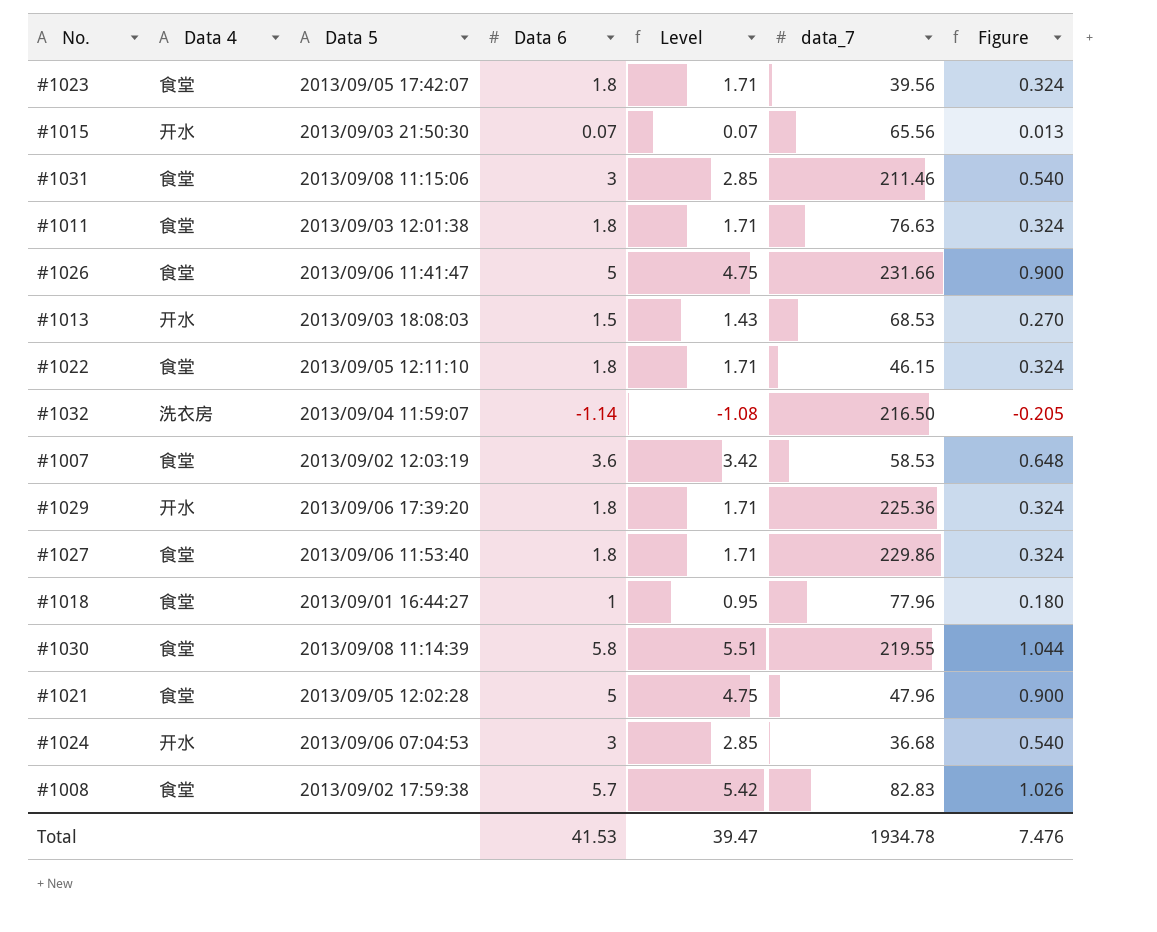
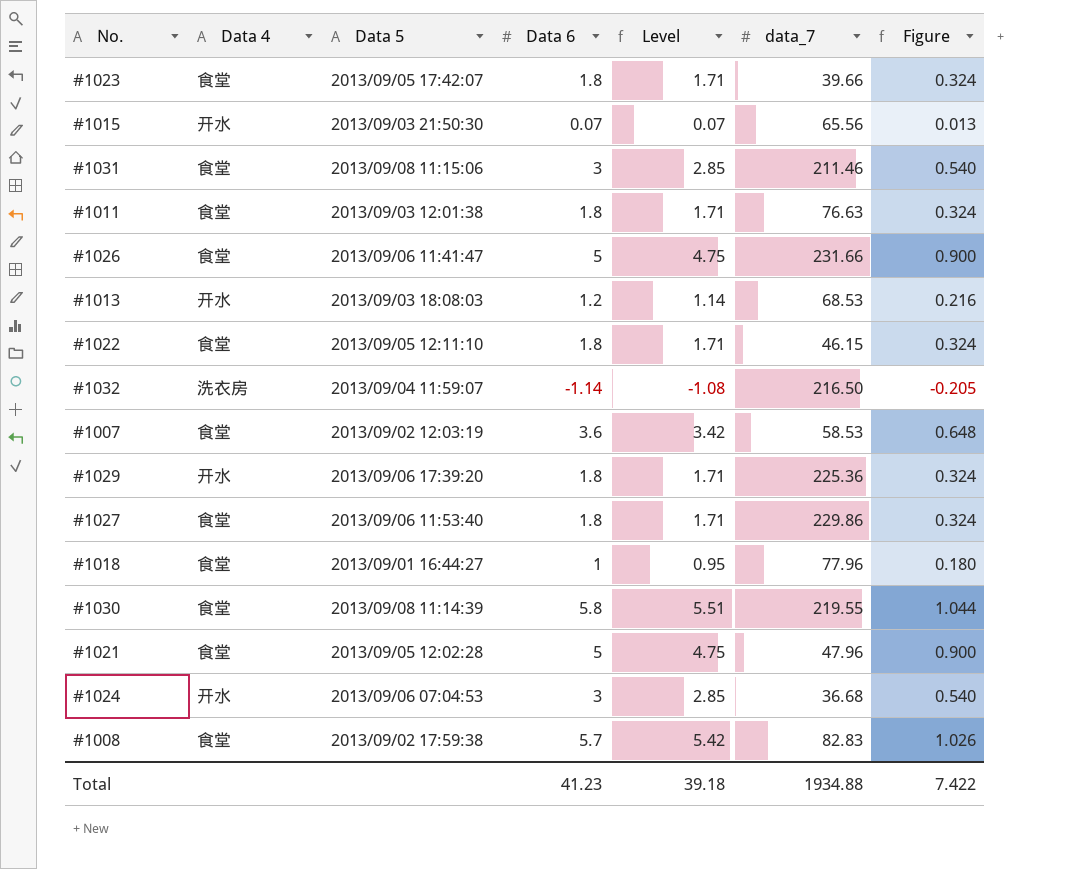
#1023 | data_7: 39.56 -> 39.66
#1013 | Data 6: 1.5 -> 1.2
#1013 | Level: 1.43 -> 1.14
#1013 | Figure: 0.270 -> 0.216
Total | Data 6: 41.53 -> 41.23
Total | Level: 39.47 -> 39.18
Total | data_7: 1934.78 -> 1934.88
Total | Figure: 7.476 -> 7.422

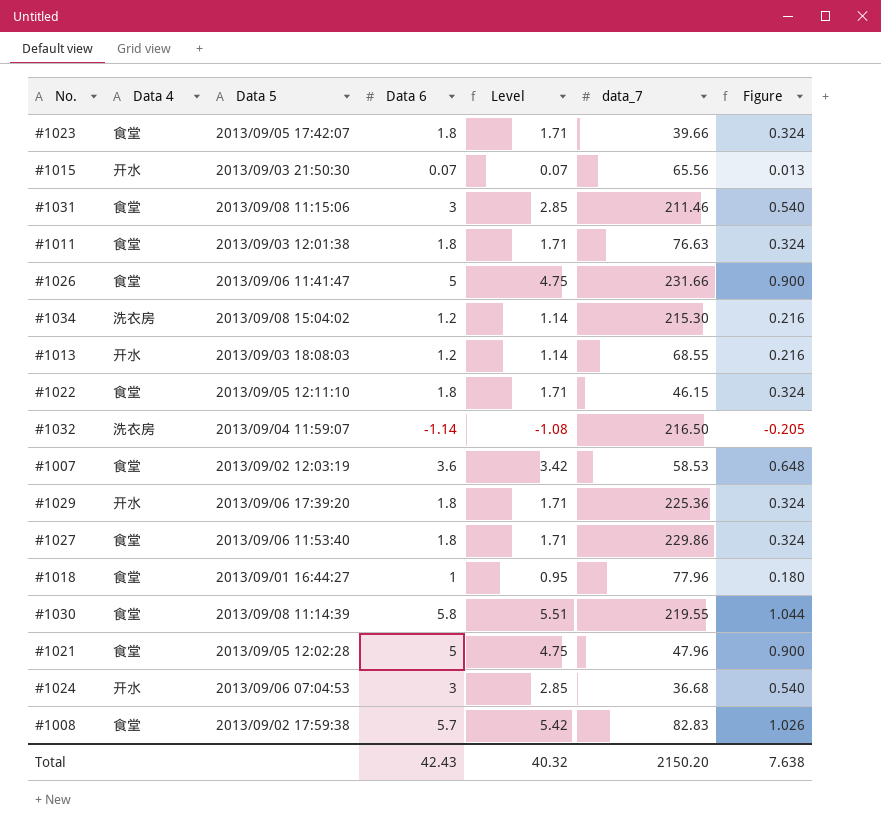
row #1034: none -> 洗衣房 | 2013/09/08 15:04:02 | 1.2 | 1.14 | 215.30 | 0.216
#1013 | data_7: 68.53 -> 68.55
Total | Data 6: 41.23 -> 42.43
Total | Level: 39.18 -> 40.32
Total | data_7: 1934.88 -> 2150.20
Total | Figure: 7.422 -> 7.638

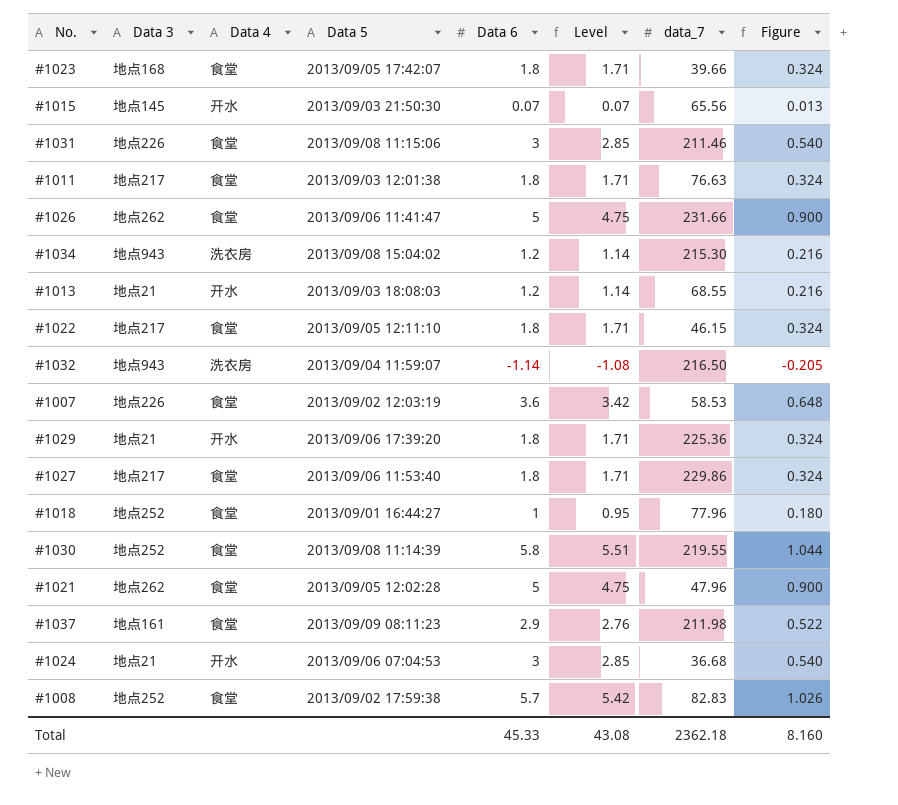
column Data 3 | position: none -> 2
row #1037: none -> 地点161 | 食堂 | 2013/09/09 08:11:23 | 2.9 | 2.76 | 211.98 | 0.522
Total | Data 6: 42.43 -> 45.33
Total | Level: 40.32 -> 43.08
Total | data_7: 2150.20 -> 2362.18
Total | Figure: 7.638 -> 8.160

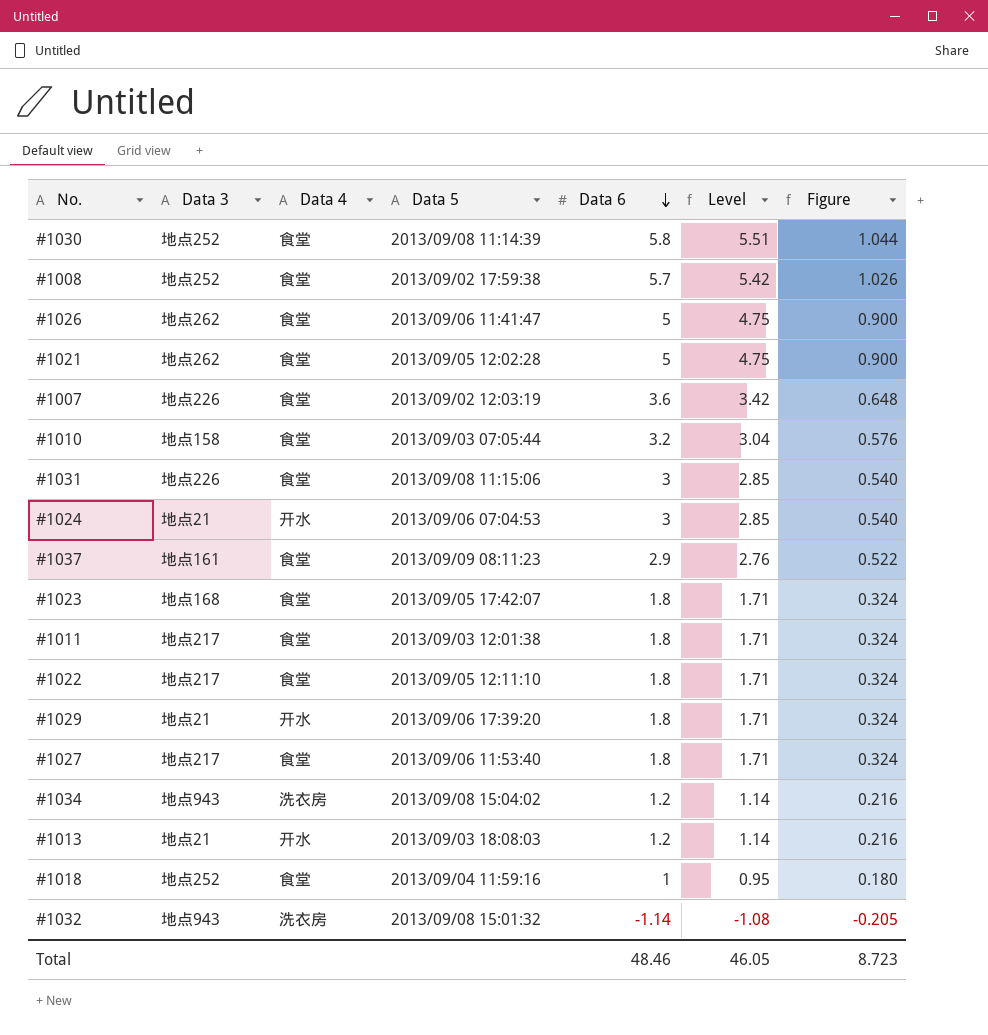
row order: none -> Data 6 descending
column data_7 | position: 7 -> none
row #1015: 地点145 | 开水 | 2013/09/03 21:50:30 | 0.07 | 0.07 | 65.56 | 0.013 -> none
row #1010: none -> 地点158 | 食堂 | 2013/09/03 07:05:44 | 3.2 | 3.04 | 0.576
#1018 | Data 5: 2013/09/01 16:44:27 -> 2013/09/04 11:59:16
#1032 | Data 5: 2013/09/04 11:59:07 -> 2013/09/08 15:01:32
Total | Data 6: 45.33 -> 48.46
Total | Level: 43.08 -> 46.05
Total | Figure: 8.160 -> 8.723

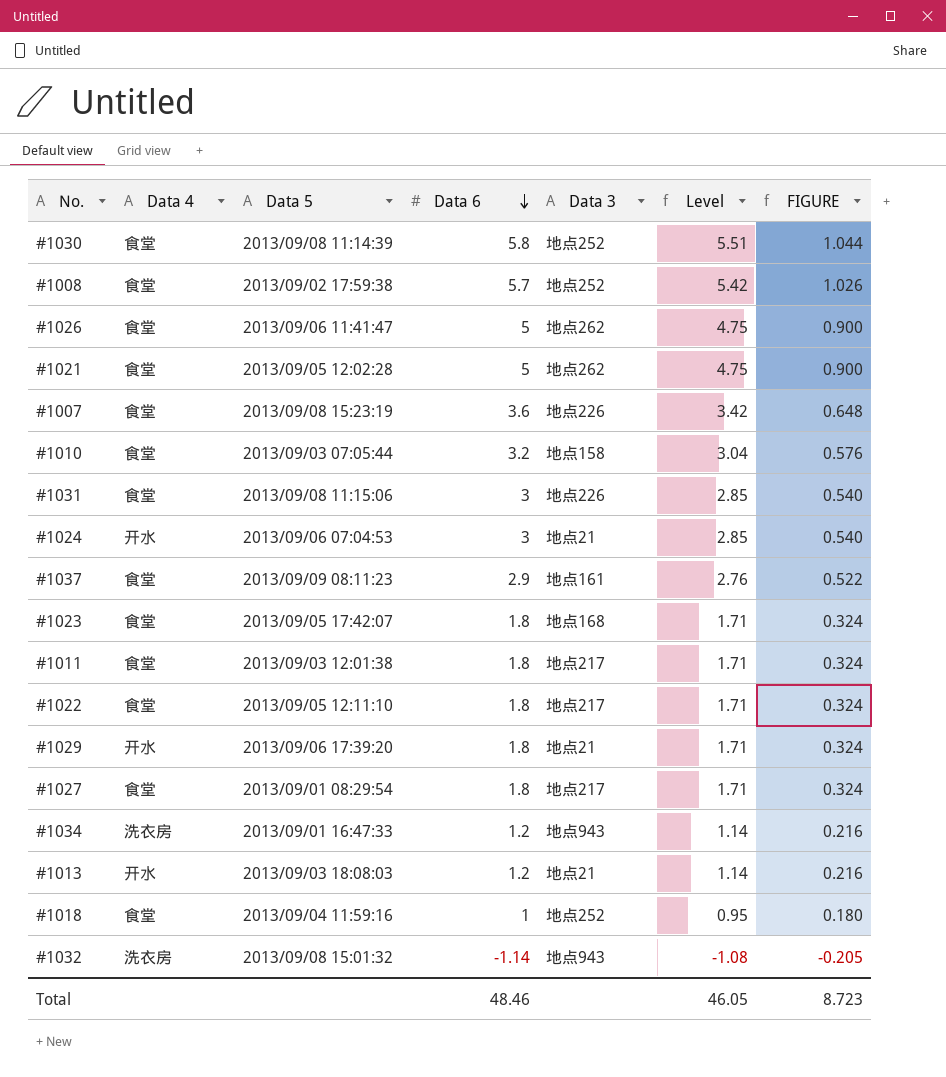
column Data 3 | position: 2 -> 5
column name: Figure -> FIGURE
#1007 | Data 5: 2013/09/02 12:03:19 -> 2013/09/08 15:23:19
#1027 | Data 5: 2013/09/06 11:53:40 -> 2013/09/01 08:29:54
#1034 | Data 5: 2013/09/08 15:04:02 -> 2013/09/01 16:47:33

